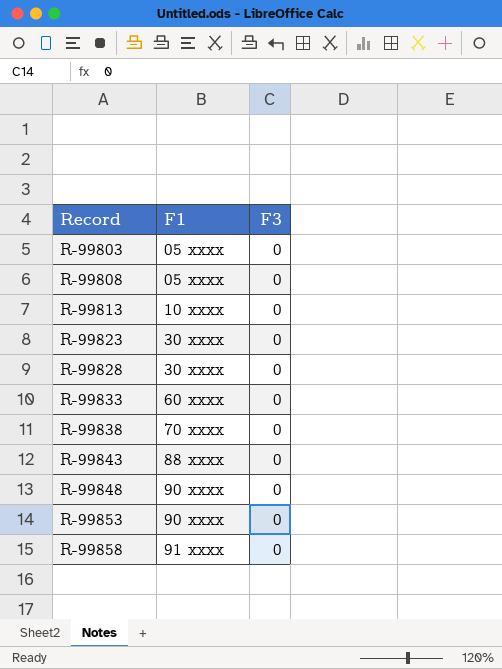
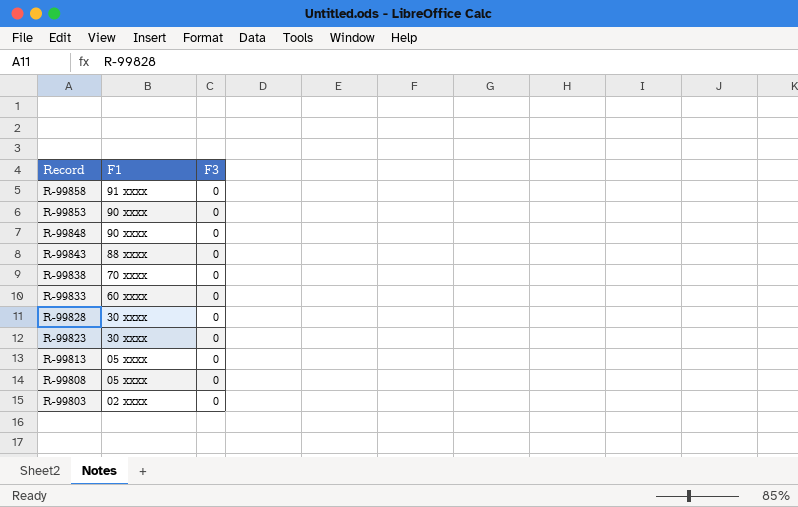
row order: Record ascending -> Record descending
R-99813 | F1: 10 xxxx -> 05 xxxx
R-99803 | F1: 05 xxxx -> 02 xxxx

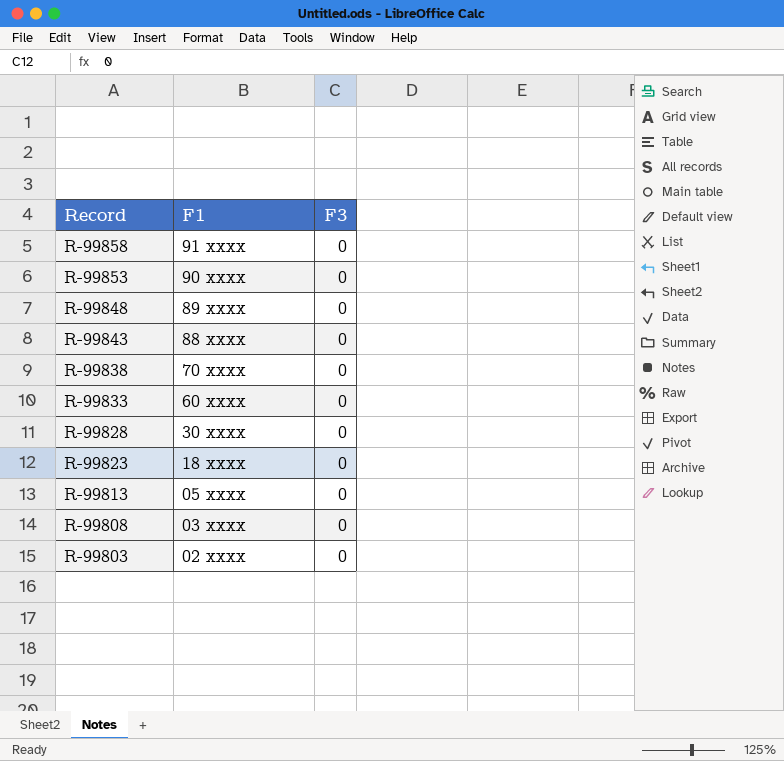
R-99848 | F1: 90 xxxx -> 89 xxxx
R-99823 | F1: 30 xxxx -> 18 xxxx
R-99808 | F1: 05 xxxx -> 03 xxxx

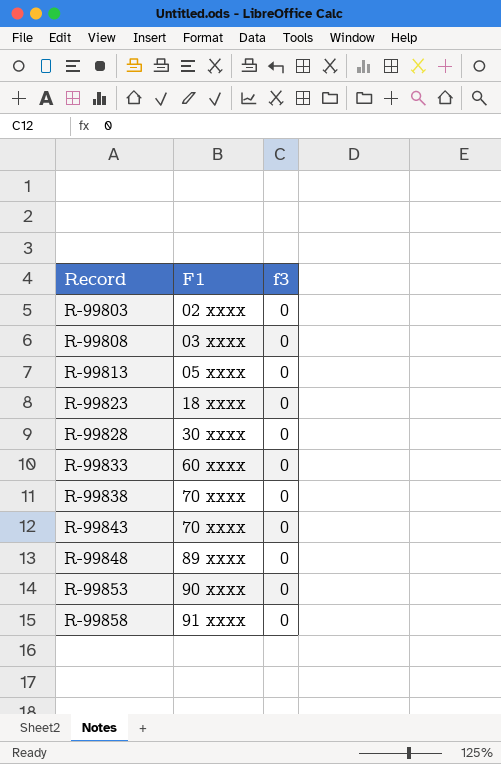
row order: Record descending -> Record ascending
column name: F3 -> f3
R-99843 | F1: 88 xxxx -> 70 xxxx

